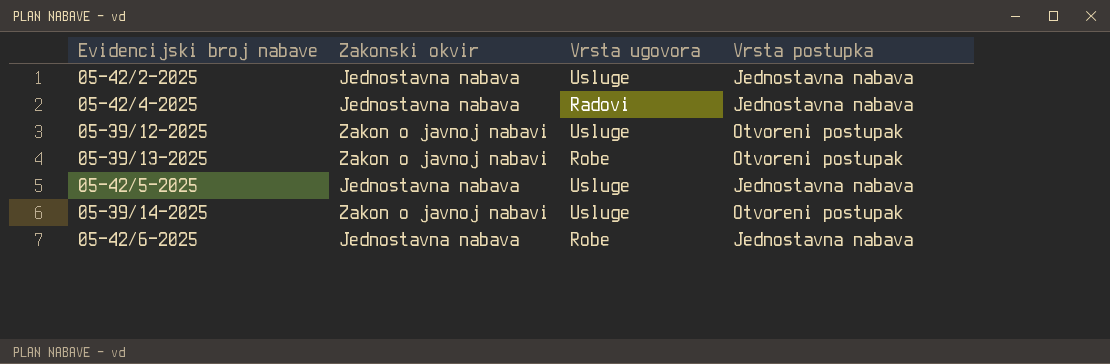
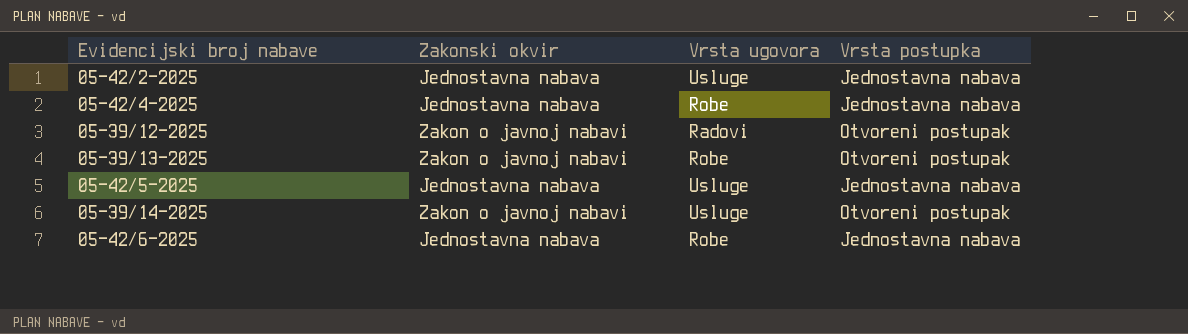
05-42/4-2025 | Vrsta ugovora: Radovi -> Robe
05-39/12-2025 | Vrsta ugovora: Usluge -> Radovi

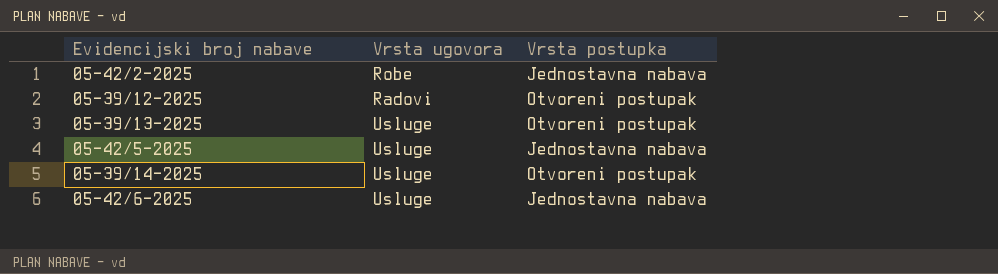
column Zakonski okvir | position: 2 -> none
row 05-42/4-2025: Jednostavna nabava | Robe | Jednostavna nabava -> none
05-42/2-2025 | Vrsta ugovora: Usluge -> Robe
05-39/13-2025 | Vrsta ugovora: Robe -> Usluge
05-42/6-2025 | Vrsta ugovora: Robe -> Usluge

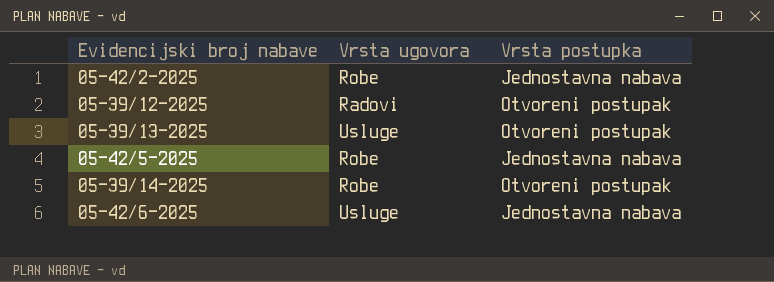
05-42/5-2025 | Vrsta ugovora: Usluge -> Robe
05-39/14-2025 | Vrsta ugovora: Usluge -> Robe

